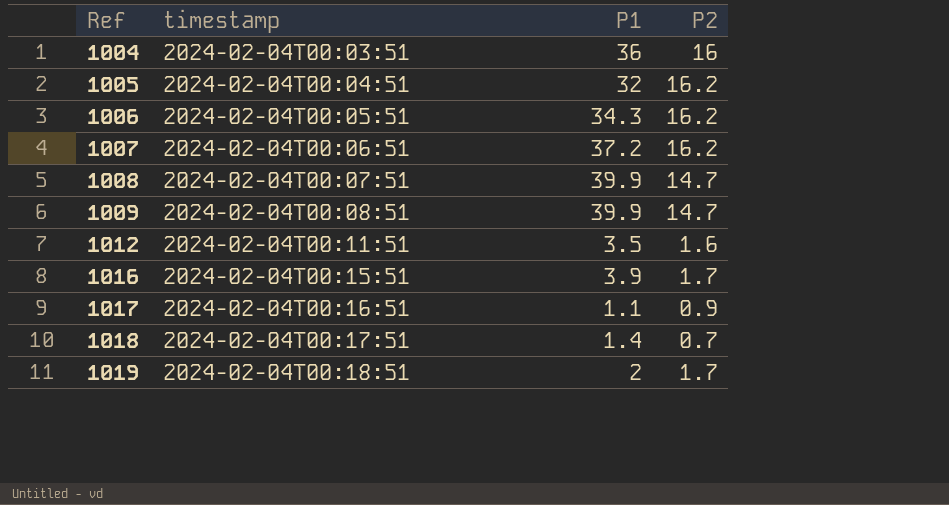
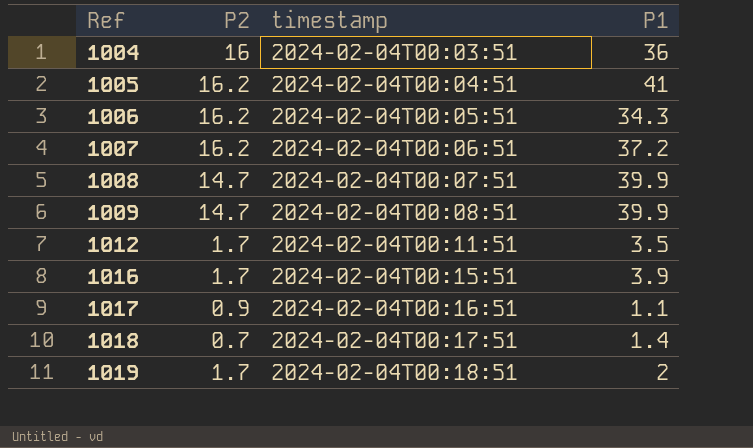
column P2 | position: 4 -> 2
1005 | P1: 32 -> 41
1012 | P2: 1.6 -> 1.7

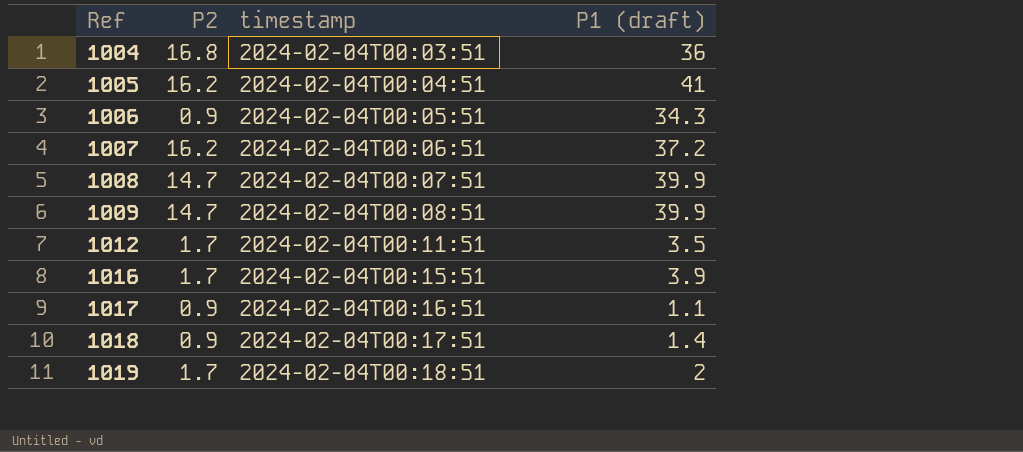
column name: P1 -> P1 (draft)
1004 | P2: 16 -> 16.8
1006 | P2: 16.2 -> 0.9
1018 | P2: 0.7 -> 0.9

